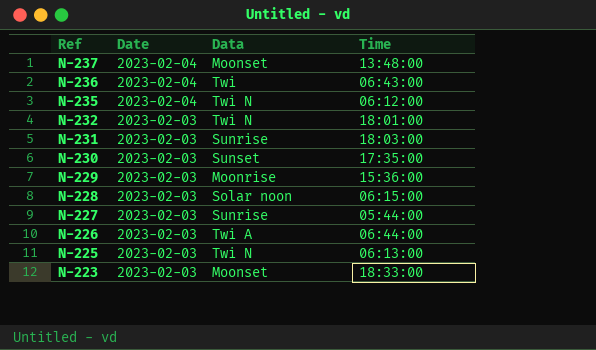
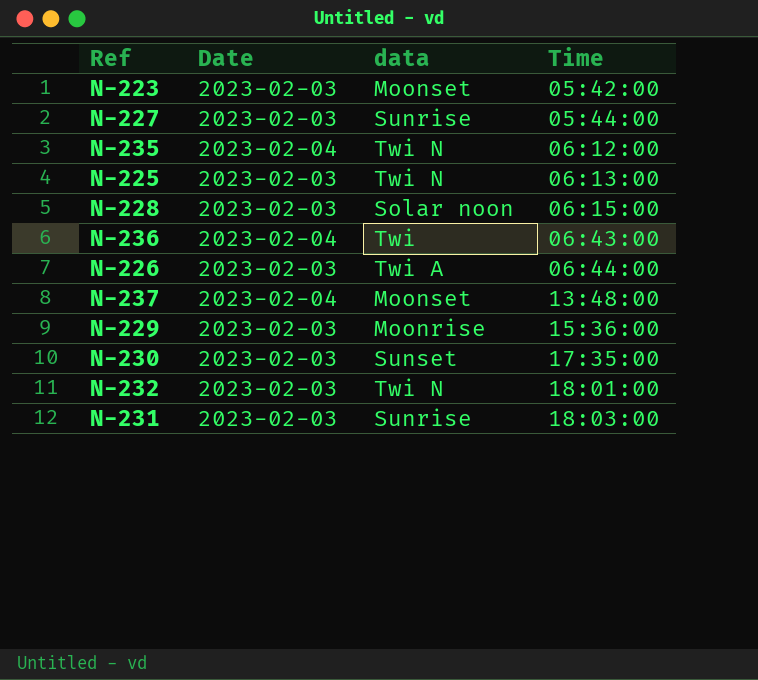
row order: Ref descending -> Time ascending
column name: Data -> data
N-223 | Time: 18:33:00 -> 05:42:00

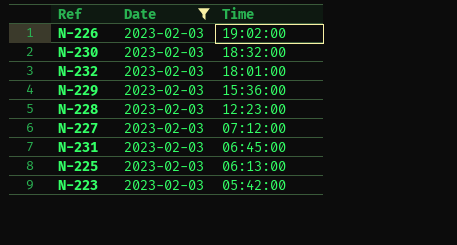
filter: none -> Date = 2023-02-03
row order: Time ascending -> Time descending
column data | position: 3 -> none
N-226 | Time: 06:44:00 -> 19:02:00
N-230 | Time: 17:35:00 -> 18:32:00
N-228 | Time: 06:15:00 -> 12:23:00
N-227 | Time: 05:44:00 -> 07:12:00
N-231 | Time: 18:03:00 -> 06:45:00

